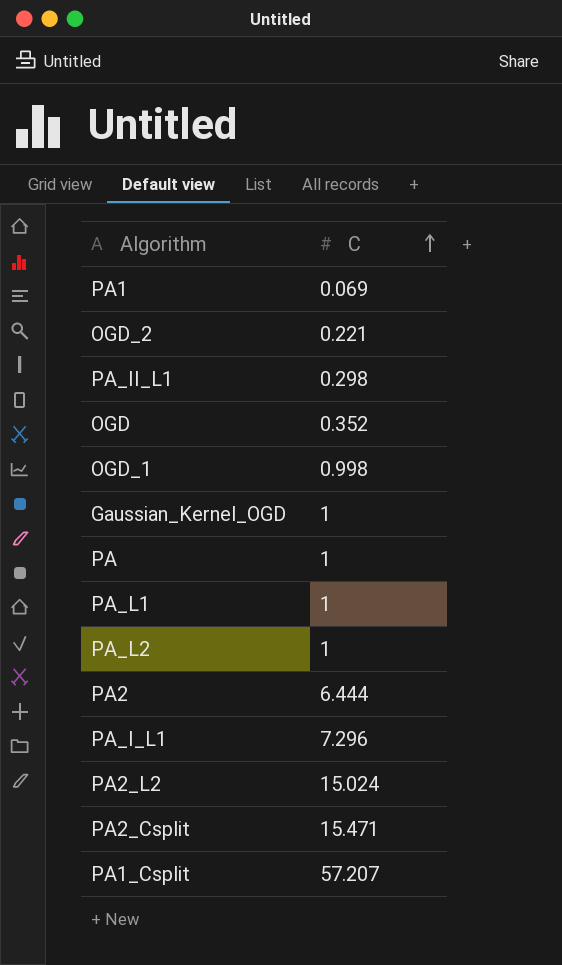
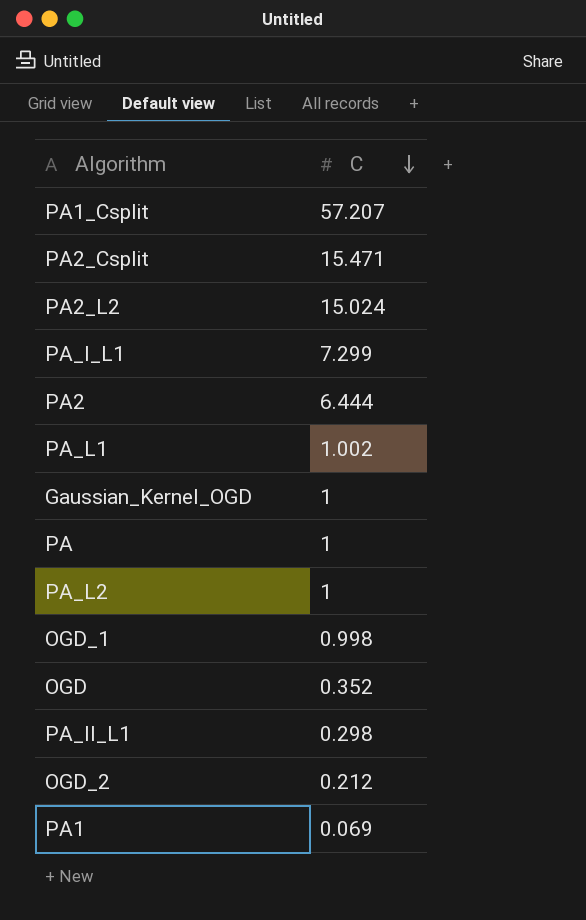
row order: C ascending -> C descending
PA_I_L1 | C: 7.296 -> 7.299
PA_L1 | C: 1 -> 1.002
OGD_2 | C: 0.221 -> 0.212

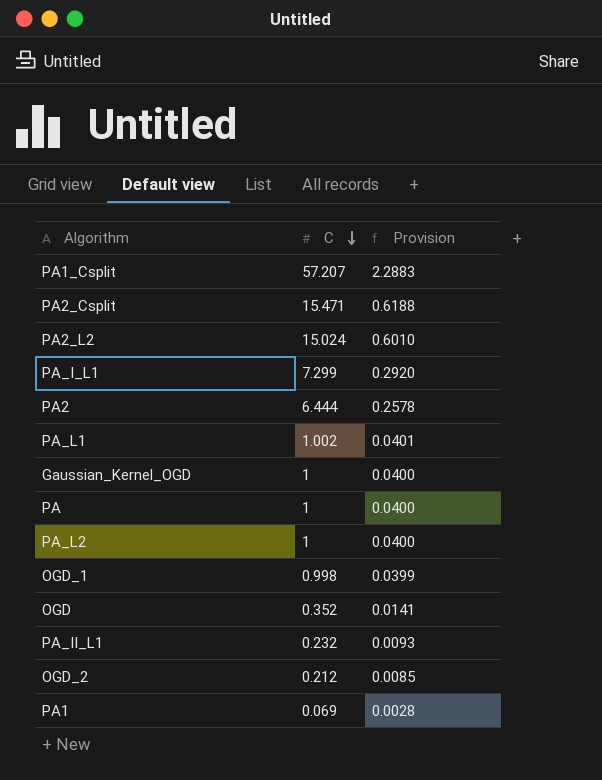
column Provision | formula: none -> [C] * 0.04
PA_II_L1 | C: 0.298 -> 0.232

